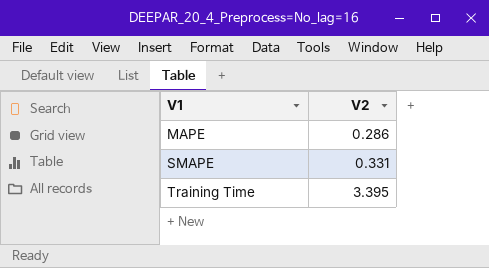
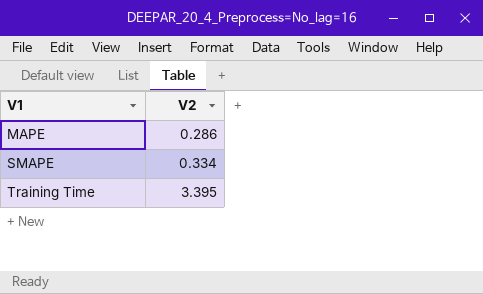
SMAPE | V2: 0.331 -> 0.334

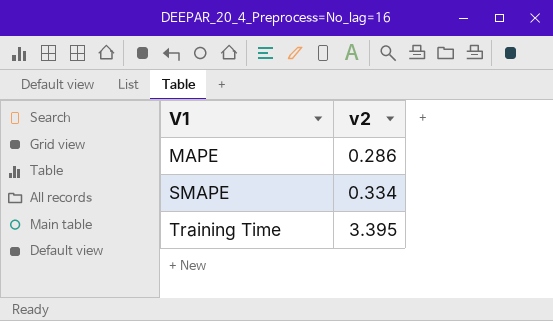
column name: V2 -> v2

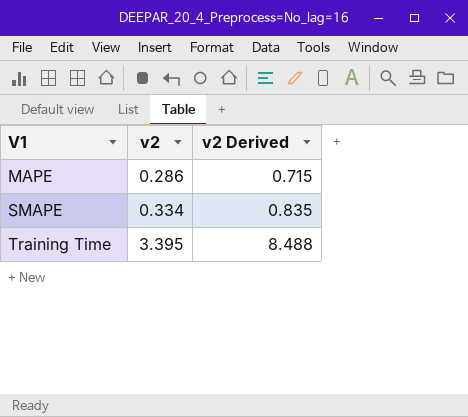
column v2 Derived | formula: none -> [v2] * 2.5

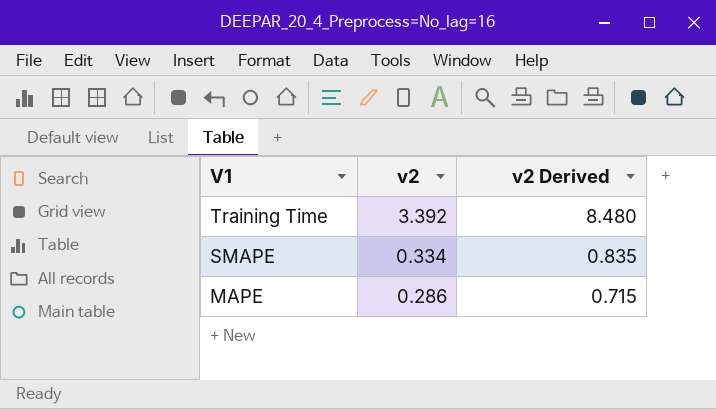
row order: V1 ascending -> V1 descending
Training Time | v2: 3.395 -> 3.392
Training Time | v2 Derived: 8.488 -> 8.480

